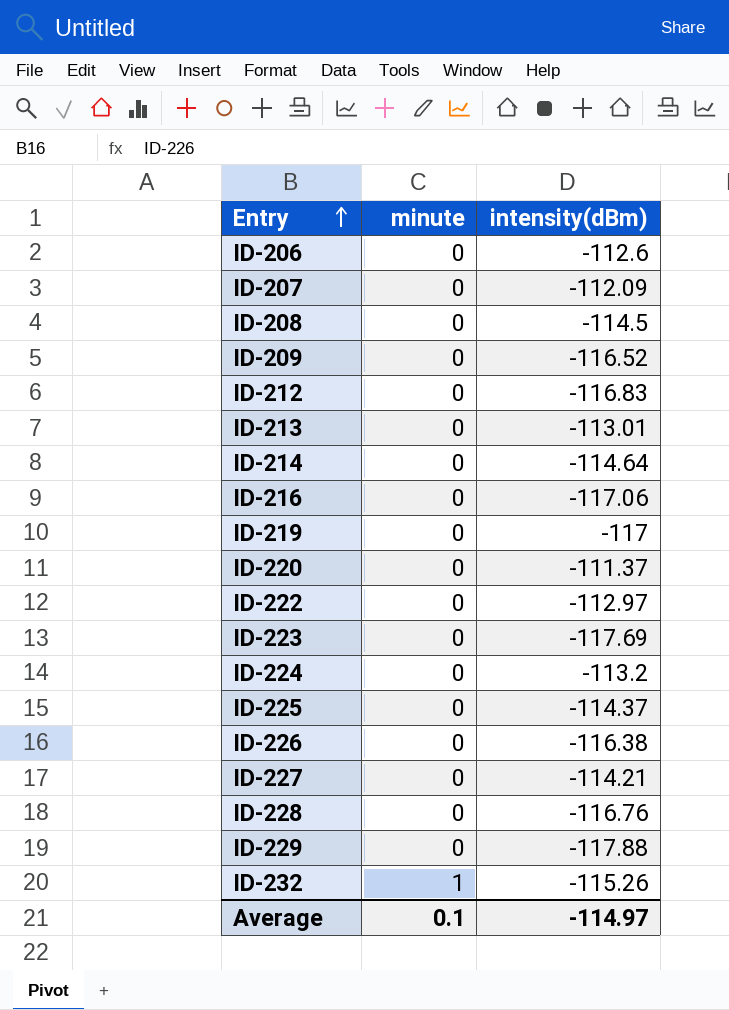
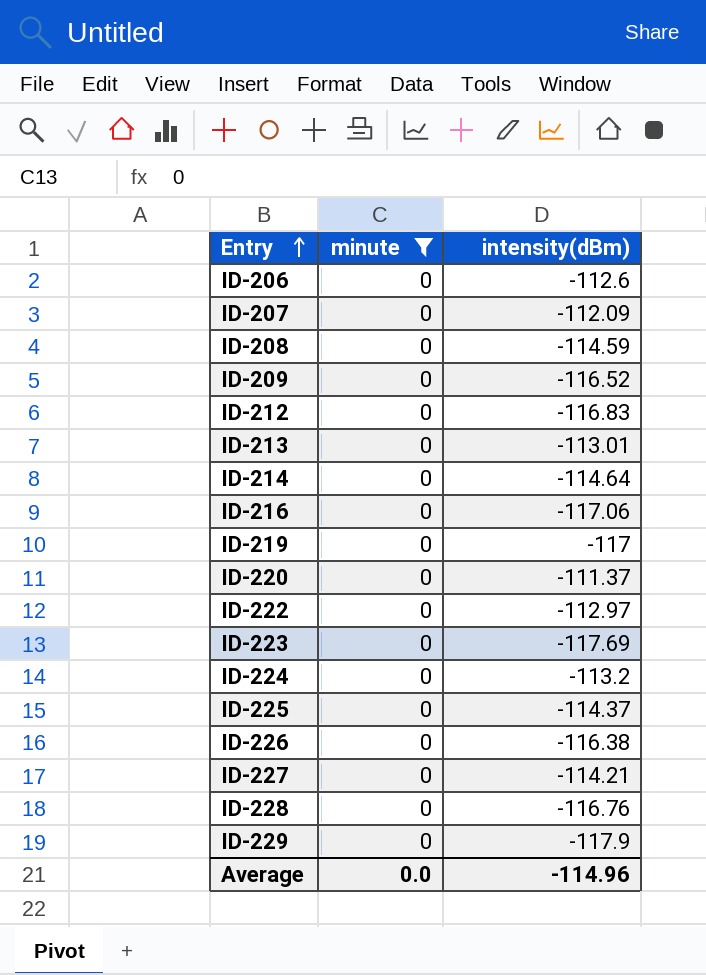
filter: none -> minute = 0
ID-208 | intensity(dBm): -114.5 -> -114.59
ID-229 | intensity(dBm): -117.88 -> -117.9
Average | minute: 0.1 -> 0.0
Average | intensity(dBm): -114.97 -> -114.96

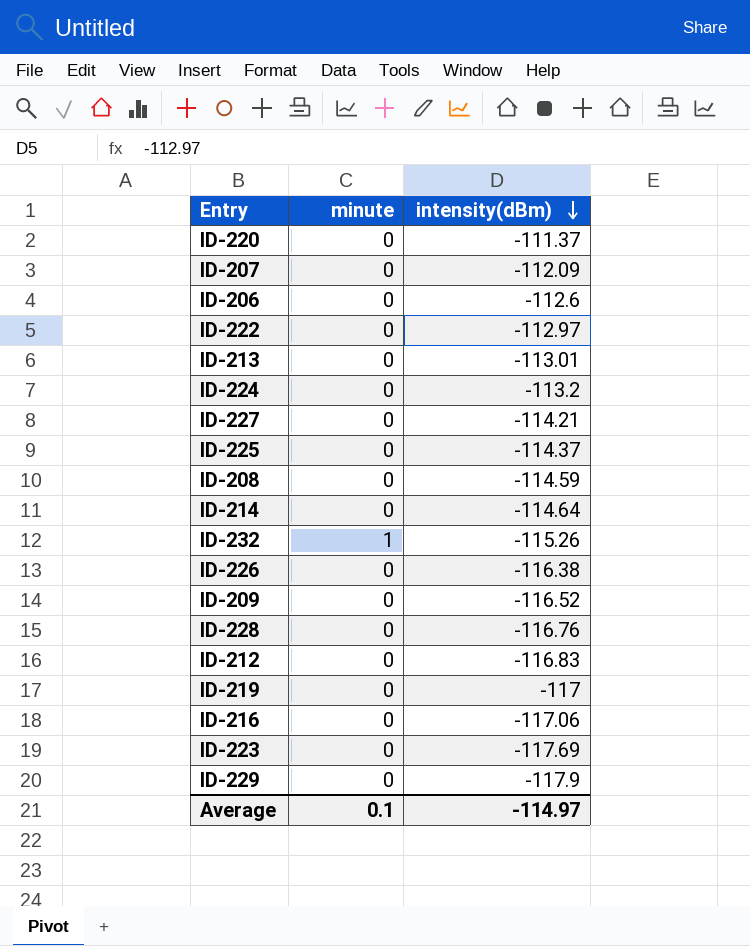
filter: minute = 0 -> none
row order: Entry ascending -> intensity(dBm) descending
Average | minute: 0.0 -> 0.1
Average | intensity(dBm): -114.96 -> -114.97

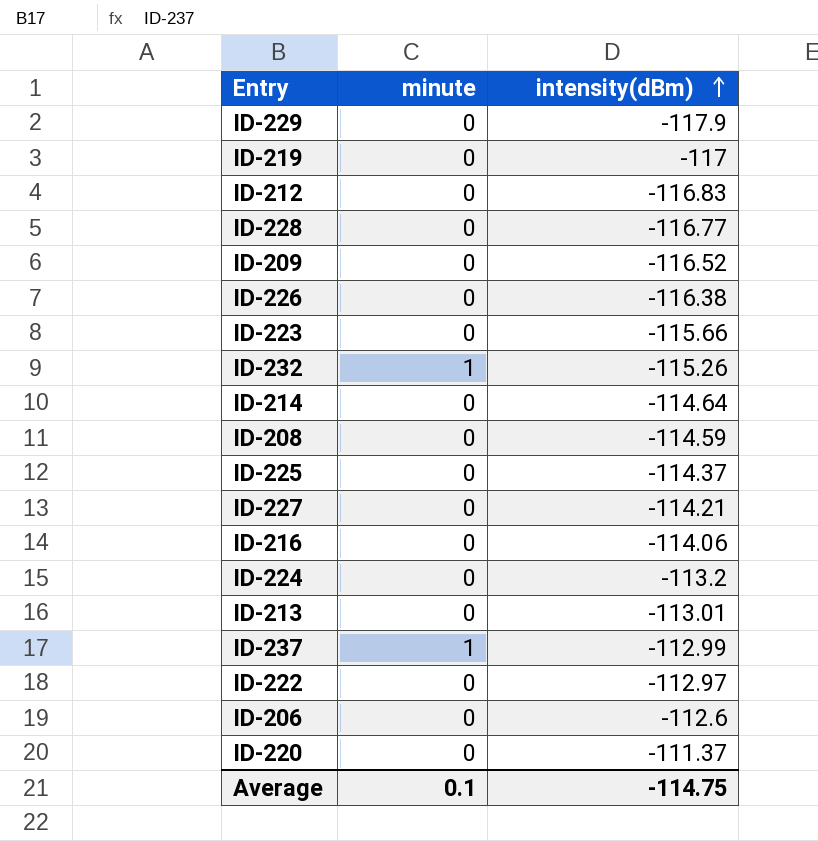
row order: intensity(dBm) descending -> intensity(dBm) ascending
row ID-207: 0 | -112.09 -> none
ID-228 | intensity(dBm): -116.76 -> -116.77
ID-223 | intensity(dBm): -117.69 -> -115.66
ID-216 | intensity(dBm): -117.06 -> -114.06
row ID-237: none -> 1 | -112.99
Average | intensity(dBm): -114.97 -> -114.75

